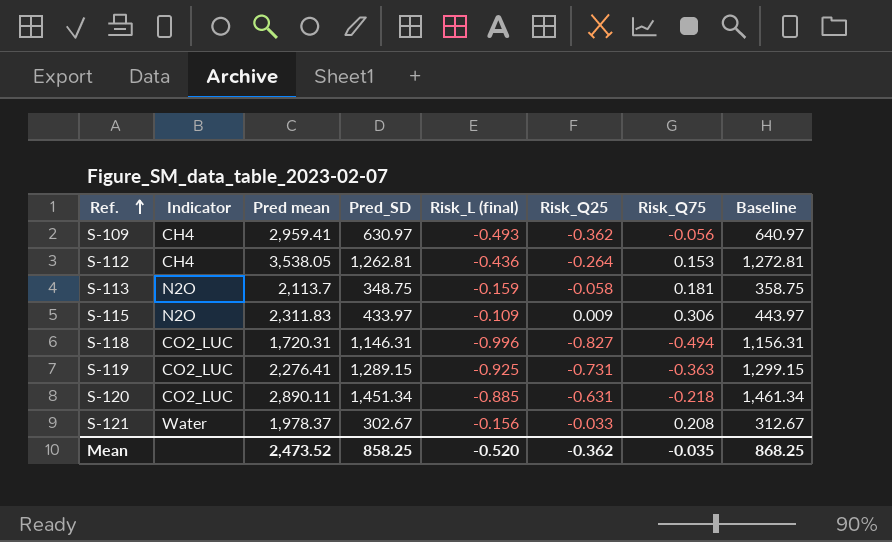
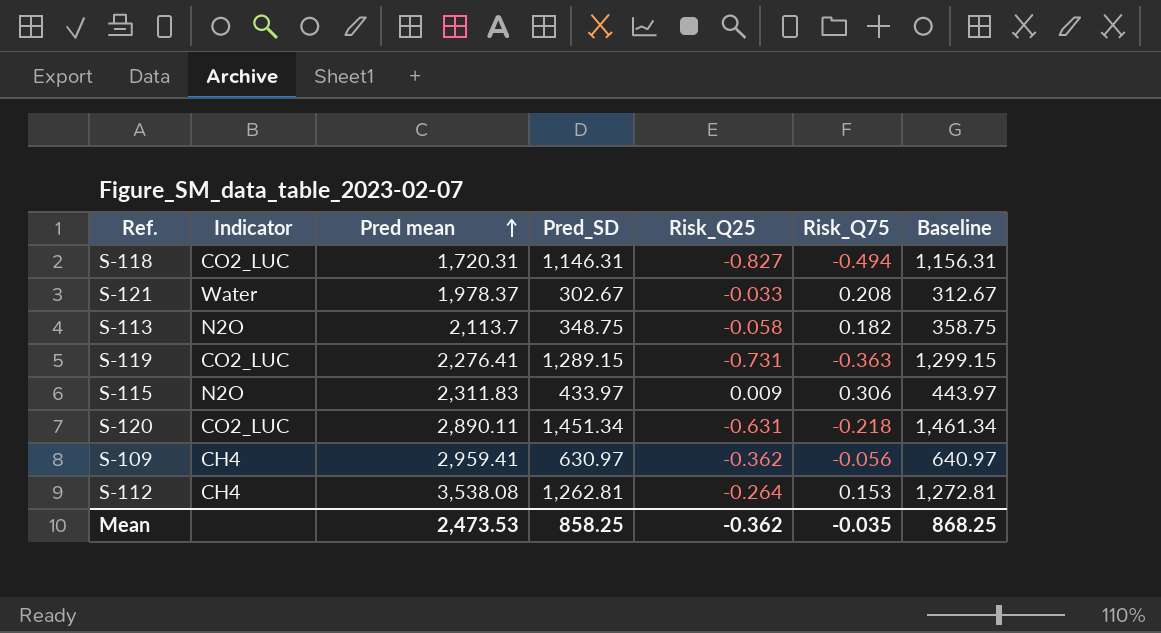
row order: Ref. ascending -> Pred mean ascending
column Risk_L (final) | position: 5 -> none
S-113 | Risk_Q75: 0.181 -> 0.182
S-112 | Pred mean: 3,538.05 -> 3,538.08
Mean | Pred mean: 2,473.52 -> 2,473.53

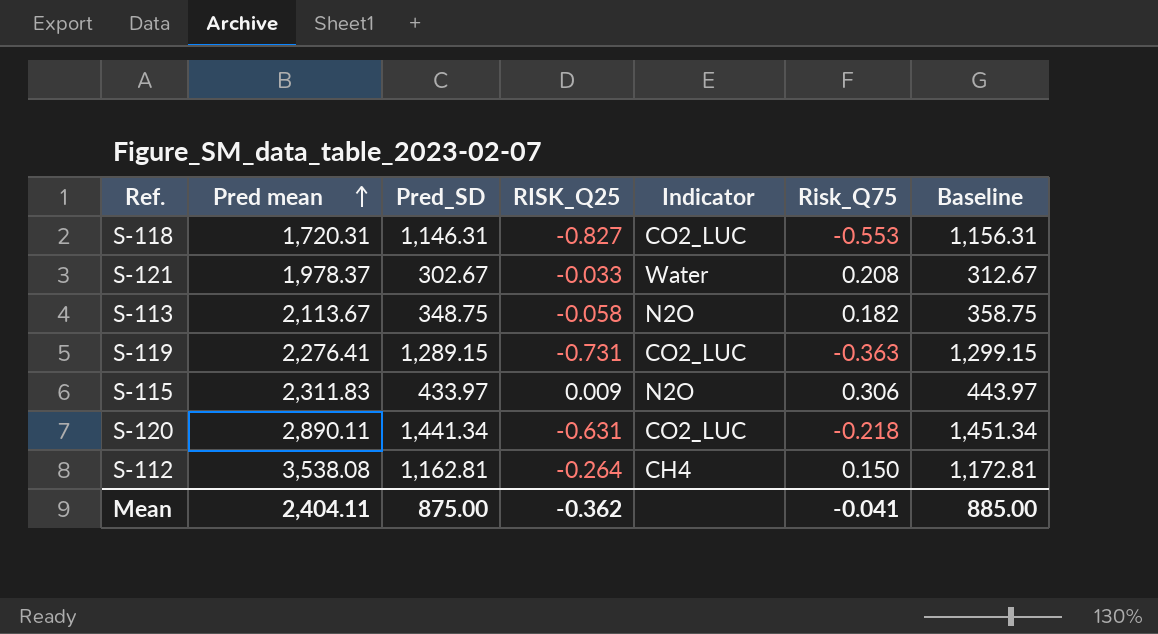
column name: Risk_Q25 -> RISK_Q25
column Indicator | position: 2 -> 5
row S-109: CH4 | 2,959.41 | 630.97 | -0.362 | -0.056 | 640.97 -> none
S-118 | Risk_Q75: -0.494 -> -0.553
S-113 | Pred mean: 2,113.7 -> 2,113.67
S-120 | Pred_SD: 1,451.34 -> 1,441.34
S-120 | Baseline: 1,461.34 -> 1,451.34
S-112 | Pred_SD: 1,262.81 -> 1,162.81
S-112 | Risk_Q75: 0.153 -> 0.150
S-112 | Baseline: 1,272.81 -> 1,172.81
Mean | Pred mean: 2,473.53 -> 2,404.11
Mean | Pred_SD: 858.25 -> 875.00
Mean | Risk_Q75: -0.035 -> -0.041
Mean | Baseline: 868.25 -> 885.00

